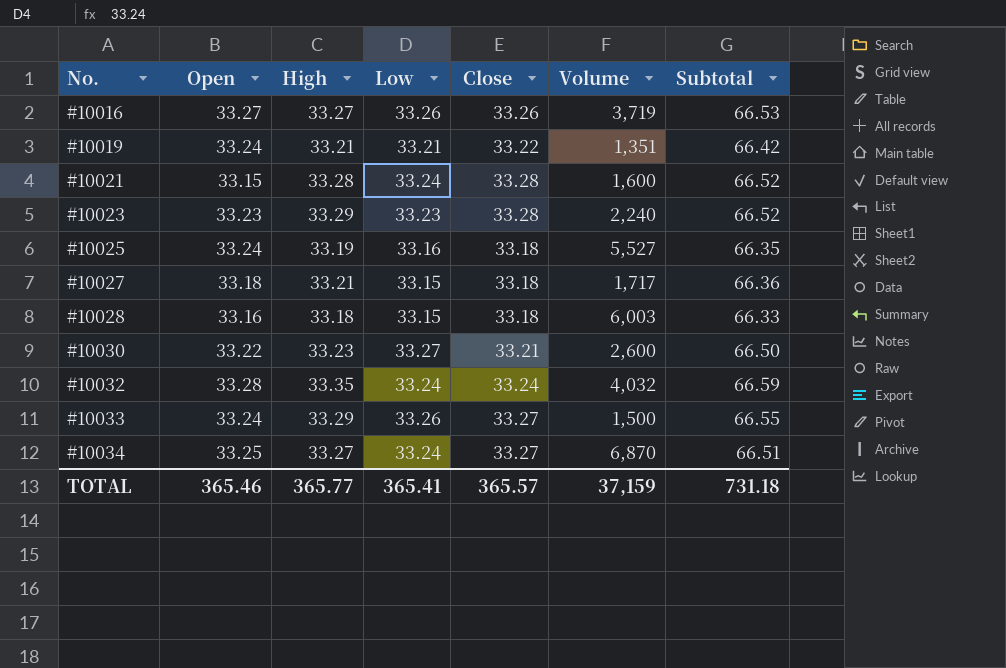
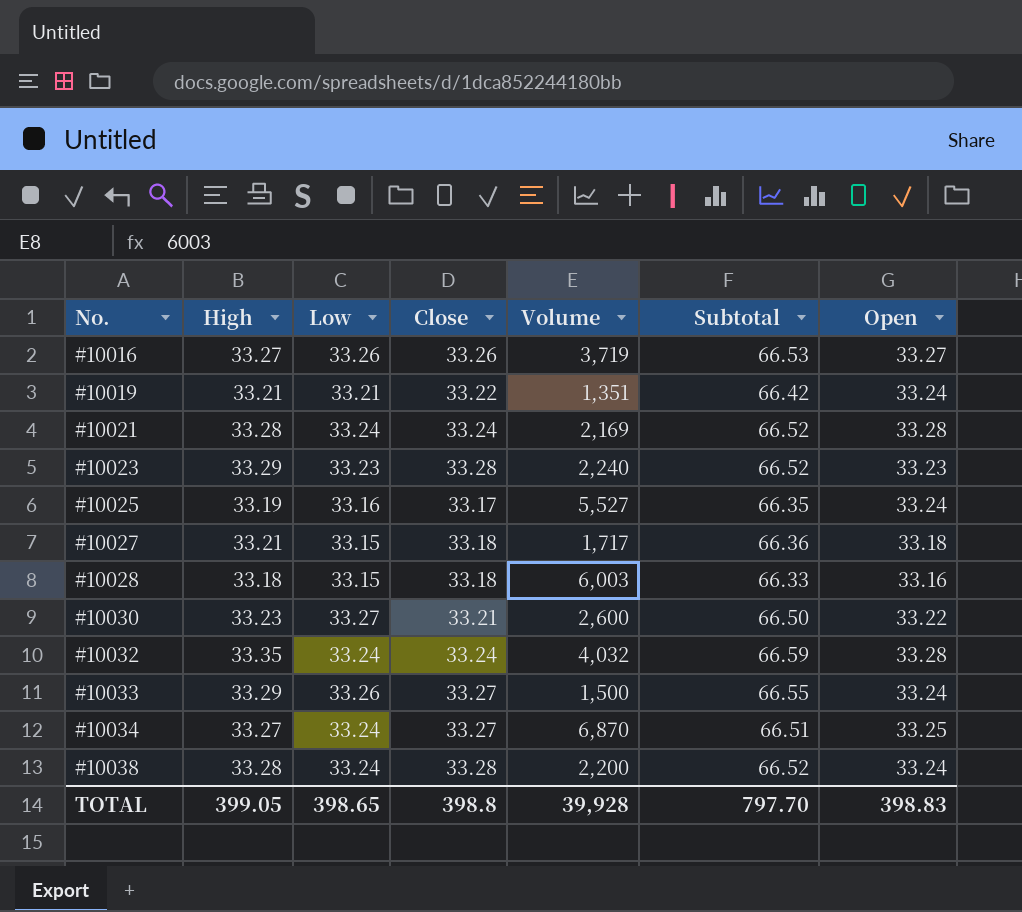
column Open | position: 2 -> 7
#10021 | Close: 33.28 -> 33.24
#10021 | Volume: 1,600 -> 2,169
#10021 | Open: 33.15 -> 33.28
#10025 | Close: 33.18 -> 33.17
row #10038: none -> 33.28 | 33.24 | 33.28 | 2,200 | 66.52 | 33.24
TOTAL | High: 365.77 -> 399.05
TOTAL | Low: 365.41 -> 398.65
TOTAL | Close: 365.57 -> 398.8
TOTAL | Volume: 37,159 -> 39,928
TOTAL | Subtotal: 731.18 -> 797.70
TOTAL | Open: 365.46 -> 398.83

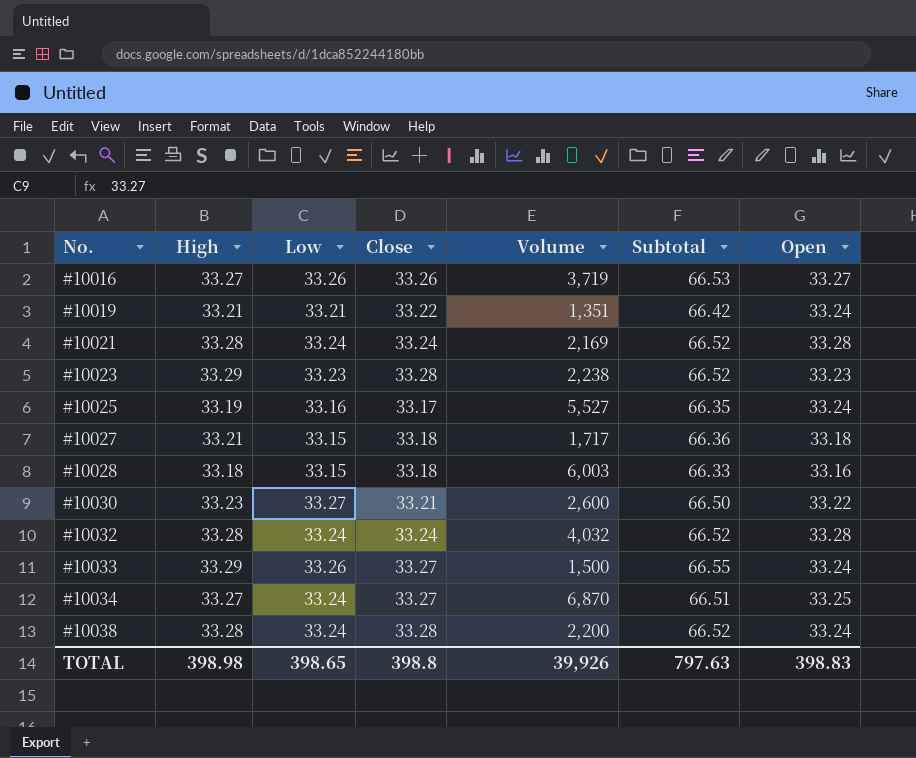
#10023 | Volume: 2,240 -> 2,238
#10032 | High: 33.35 -> 33.28
#10032 | Subtotal: 66.59 -> 66.52
TOTAL | High: 399.05 -> 398.98
TOTAL | Volume: 39,928 -> 39,926
TOTAL | Subtotal: 797.70 -> 797.63

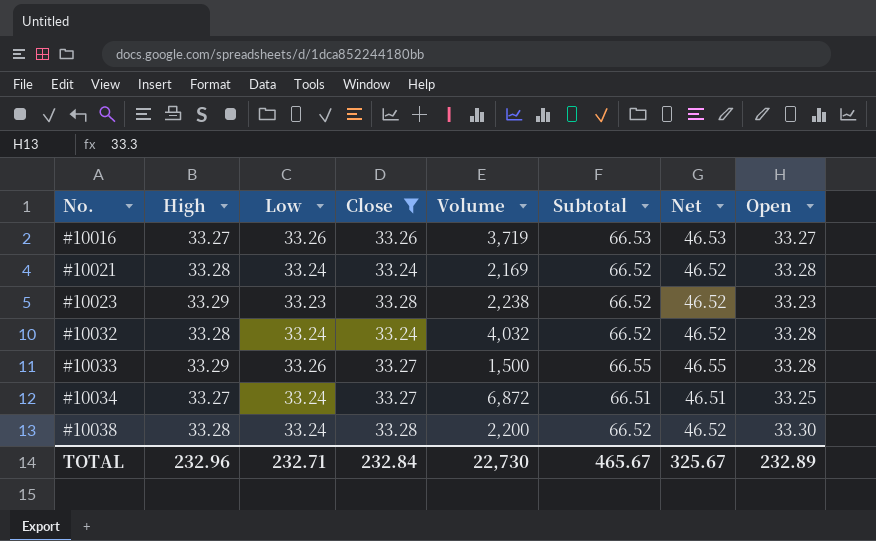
filter: none -> Close >= 33.24
column Net | formula: none -> [Subtotal] - 20
#10033 | Open: 33.24 -> 33.28
#10034 | Volume: 6,870 -> 6,872
#10038 | Open: 33.24 -> 33.30
TOTAL | High: 398.98 -> 232.96
TOTAL | Low: 398.65 -> 232.71
TOTAL | Close: 398.8 -> 232.84
TOTAL | Volume: 39,926 -> 22,730
TOTAL | Subtotal: 797.63 -> 465.67
TOTAL | Open: 398.83 -> 232.89

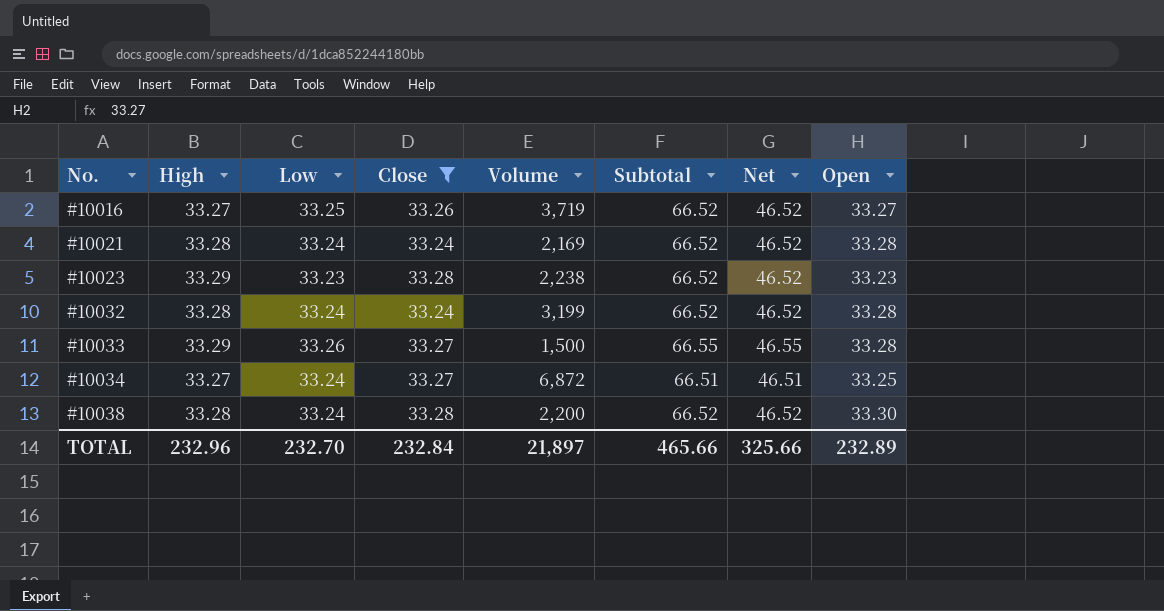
#10016 | Low: 33.26 -> 33.25
#10016 | Subtotal: 66.53 -> 66.52
#10016 | Net: 46.53 -> 46.52
#10032 | Volume: 4,032 -> 3,199
TOTAL | Low: 232.71 -> 232.70
TOTAL | Volume: 22,730 -> 21,897
TOTAL | Subtotal: 465.67 -> 465.66
TOTAL | Net: 325.67 -> 325.66

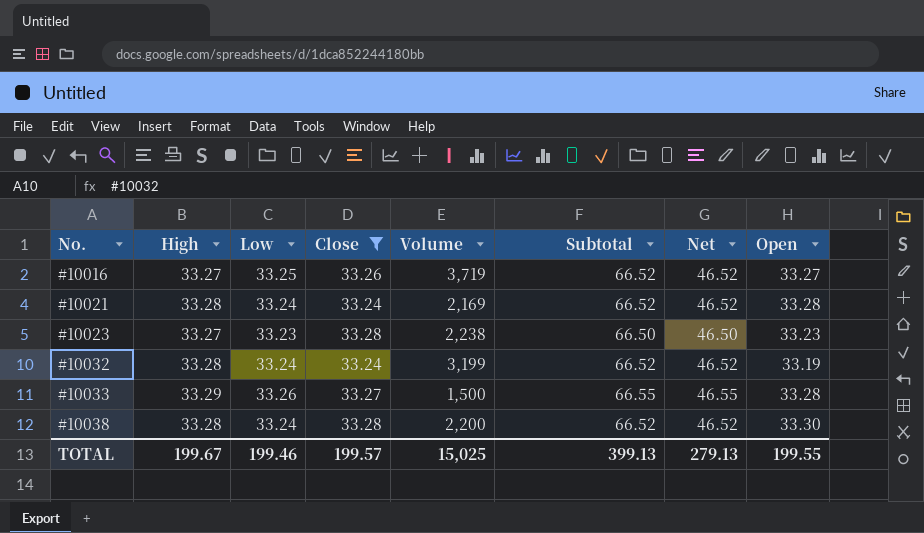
row #10034: 33.27 | 33.24 | 33.27 | 6,872 | 66.51 | 46.51 | 33.25 -> none
#10023 | High: 33.29 -> 33.27
#10023 | Subtotal: 66.52 -> 66.50
#10023 | Net: 46.52 -> 46.50
#10032 | Open: 33.28 -> 33.19
TOTAL | High: 232.96 -> 199.67
TOTAL | Low: 232.70 -> 199.46
TOTAL | Close: 232.84 -> 199.57
TOTAL | Volume: 21,897 -> 15,025
TOTAL | Subtotal: 465.66 -> 399.13
TOTAL | Net: 325.66 -> 279.13
TOTAL | Open: 232.89 -> 199.55

